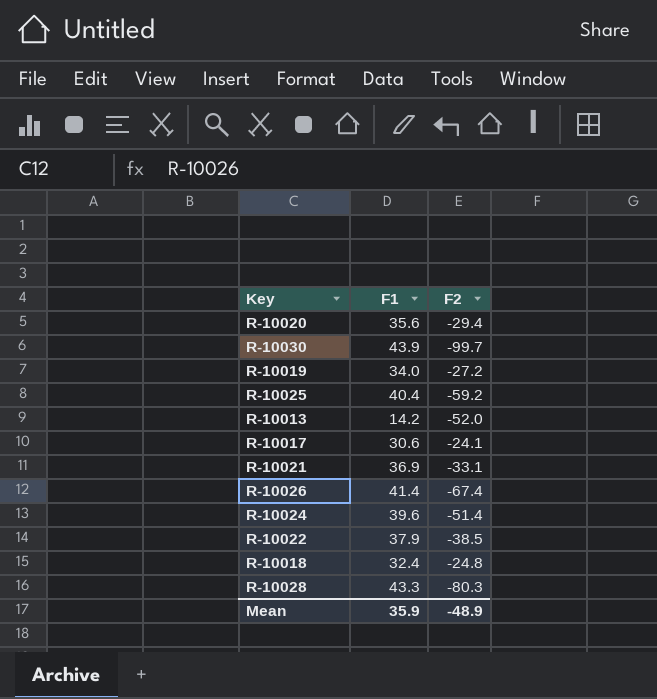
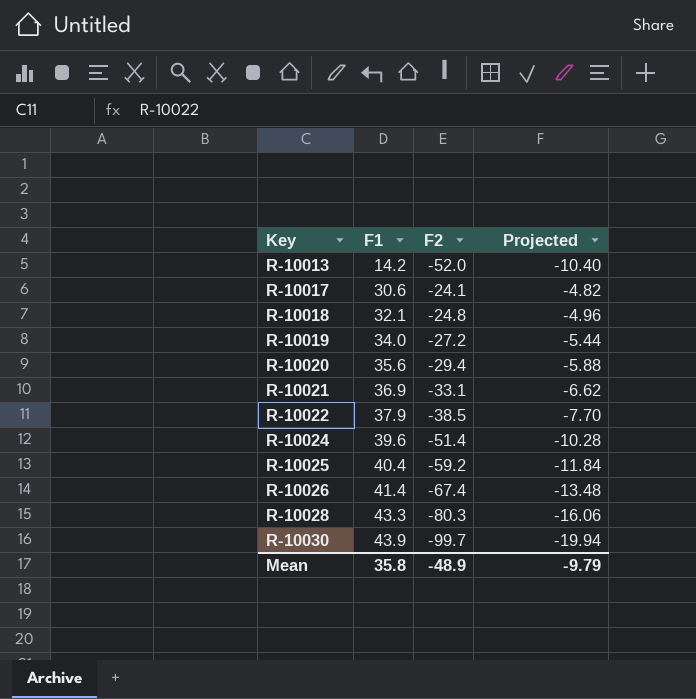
row order: none -> Key ascending
column Projected | formula: none -> [F2] * 0.2
R-10018 | F1: 32.4 -> 32.1
Mean | F1: 35.9 -> 35.8

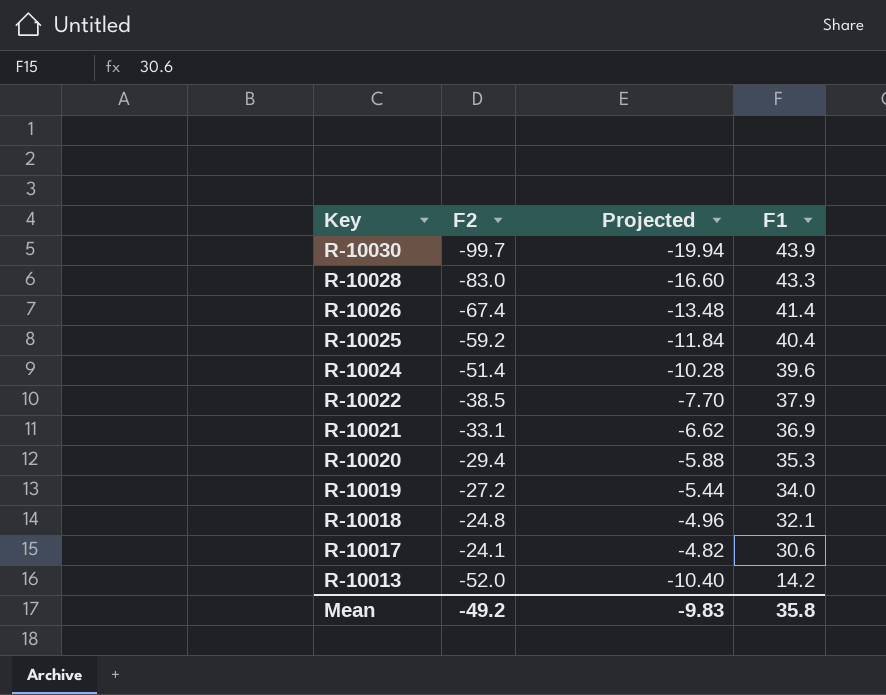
row order: Key ascending -> Key descending
column F1 | position: 2 -> 4
R-10028 | F2: -80.3 -> -83.0
R-10028 | Projected: -16.06 -> -16.60
R-10020 | F1: 35.6 -> 35.3
Mean | F2: -48.9 -> -49.2
Mean | Projected: -9.79 -> -9.83

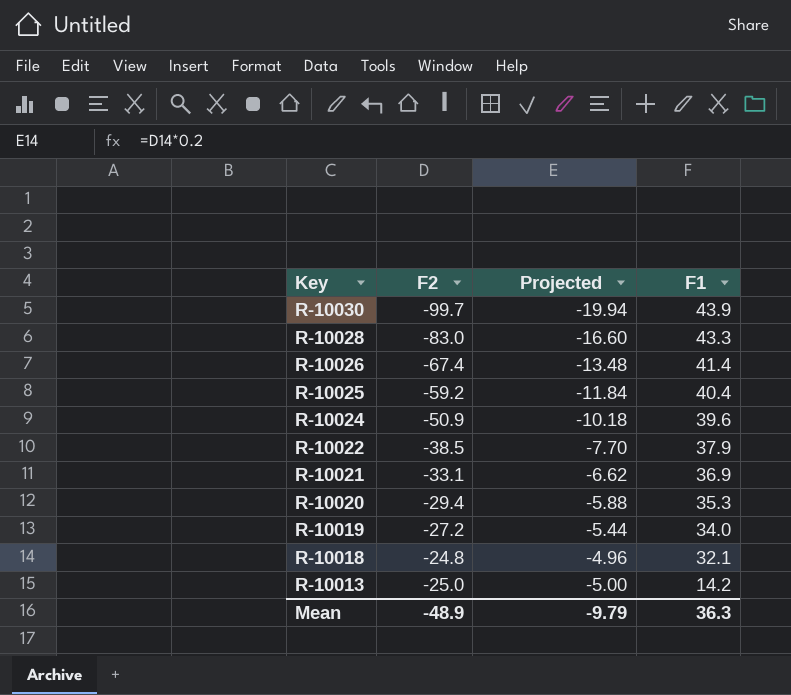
row R-10017: -24.1 | -4.82 | 30.6 -> none
R-10024 | F2: -51.4 -> -50.9
R-10024 | Projected: -10.28 -> -10.18
R-10013 | F2: -52.0 -> -25.0
R-10013 | Projected: -10.40 -> -5.00
Mean | F2: -49.2 -> -48.9
Mean | Projected: -9.83 -> -9.79
Mean | F1: 35.8 -> 36.3

